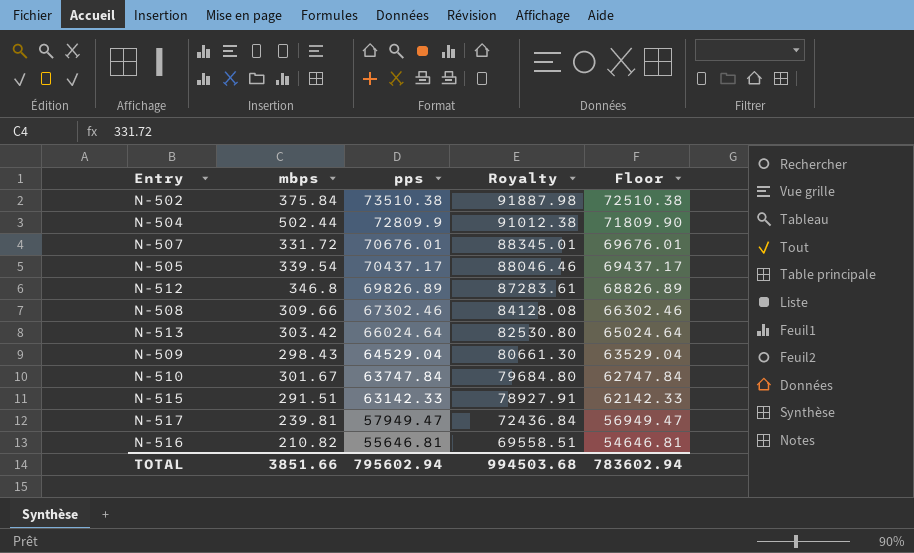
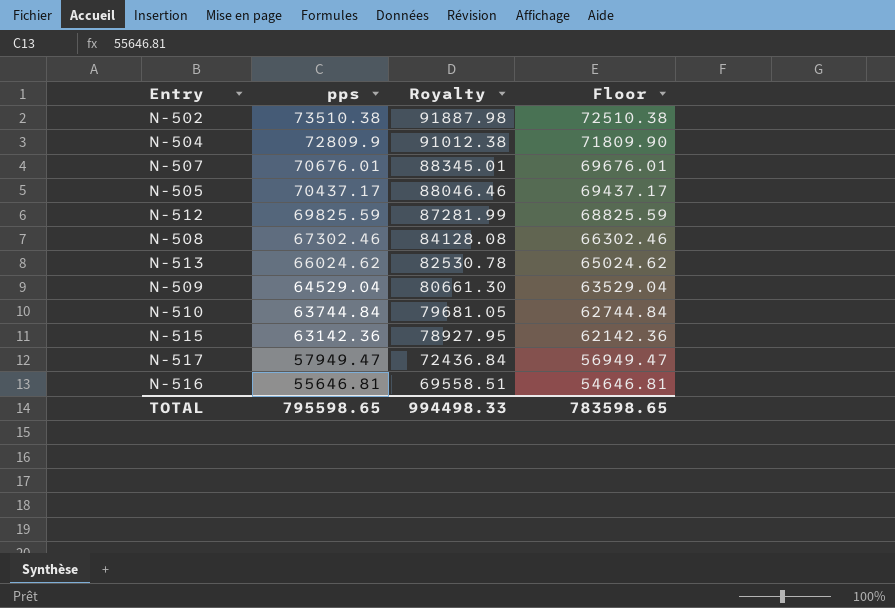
column mbps | position: 2 -> none
N-512 | pps: 69826.89 -> 69825.59
N-512 | Royalty: 87283.61 -> 87281.99
N-512 | Floor: 68826.89 -> 68825.59
N-513 | pps: 66024.64 -> 66024.62
N-513 | Royalty: 82530.80 -> 82530.78
N-513 | Floor: 65024.64 -> 65024.62
N-510 | pps: 63747.84 -> 63744.84
N-510 | Royalty: 79684.80 -> 79681.05
N-510 | Floor: 62747.84 -> 62744.84
N-515 | pps: 63142.33 -> 63142.36
N-515 | Royalty: 78927.91 -> 78927.95
N-515 | Floor: 62142.33 -> 62142.36
TOTAL | pps: 795602.94 -> 795598.65
TOTAL | Royalty: 994503.68 -> 994498.33
TOTAL | Floor: 783602.94 -> 783598.65

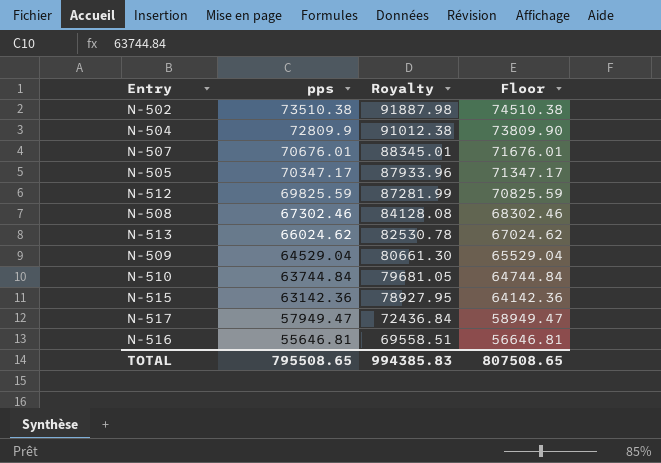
column Floor | formula: [pps] - 1000 -> [pps] + 1000
N-505 | pps: 70437.17 -> 70347.17
N-505 | Royalty: 88046.46 -> 87933.96
TOTAL | pps: 795598.65 -> 795508.65
TOTAL | Royalty: 994498.33 -> 994385.83
TOTAL | Floor: 783598.65 -> 807508.65

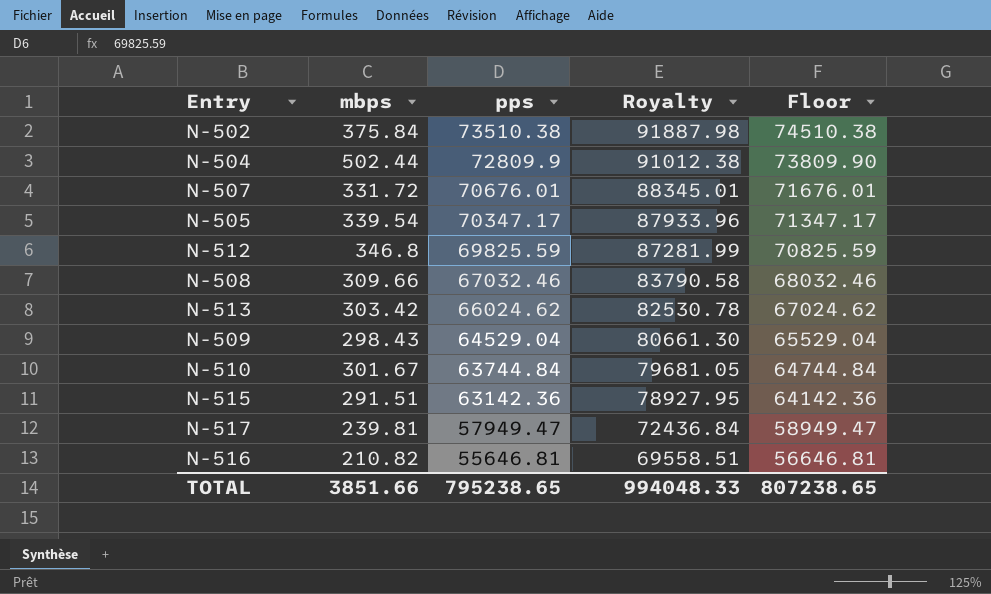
column mbps | position: none -> 2
N-508 | pps: 67302.46 -> 67032.46
N-508 | Royalty: 84128.08 -> 83790.58
N-508 | Floor: 68302.46 -> 68032.46
TOTAL | pps: 795508.65 -> 795238.65
TOTAL | Royalty: 994385.83 -> 994048.33
TOTAL | Floor: 807508.65 -> 807238.65

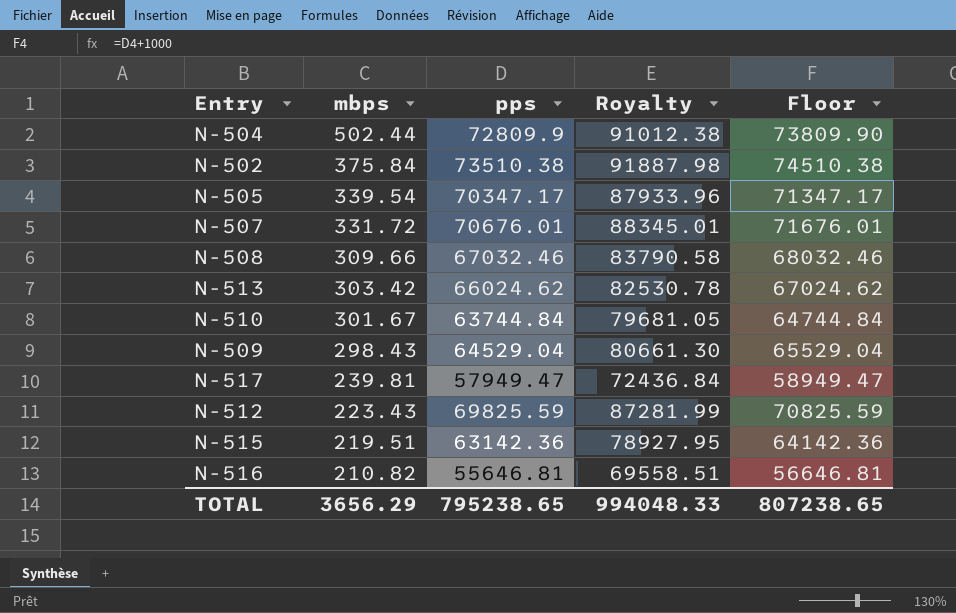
row order: pps descending -> mbps descending
N-512 | mbps: 346.8 -> 223.43
N-515 | mbps: 291.51 -> 219.51
TOTAL | mbps: 3851.66 -> 3656.29

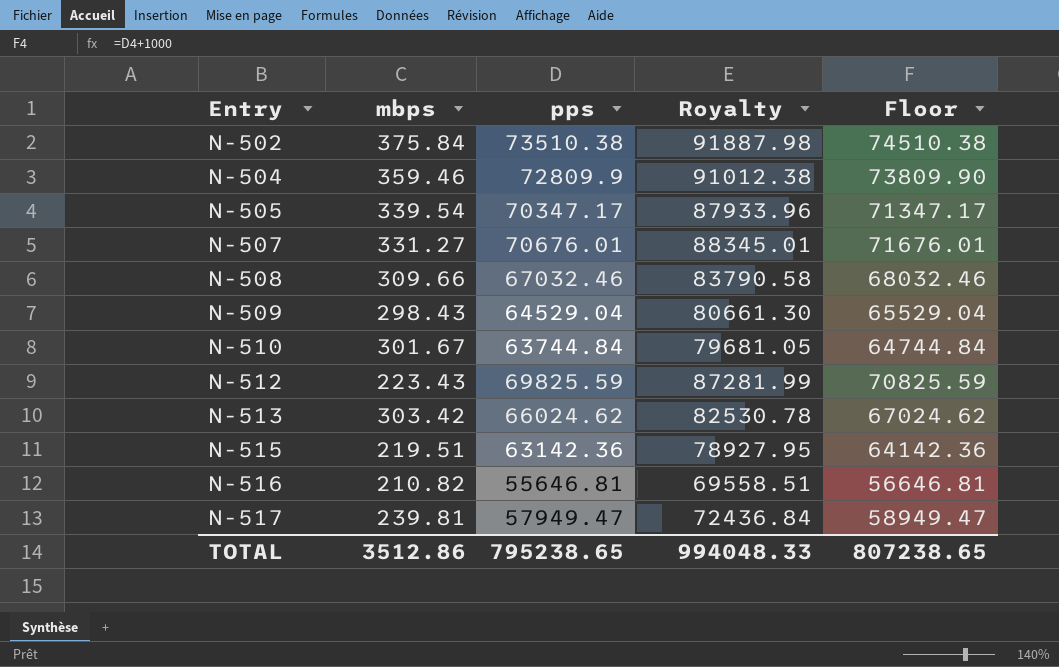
row order: mbps descending -> Entry ascending
N-504 | mbps: 502.44 -> 359.46
N-507 | mbps: 331.72 -> 331.27
TOTAL | mbps: 3656.29 -> 3512.86

